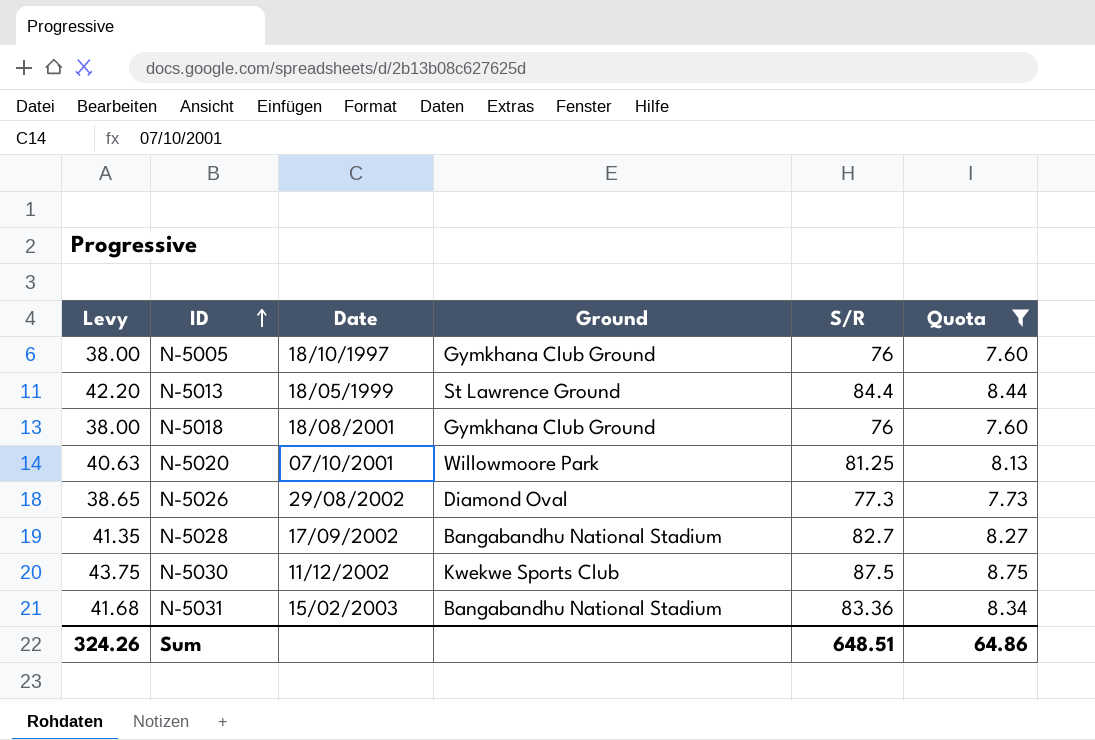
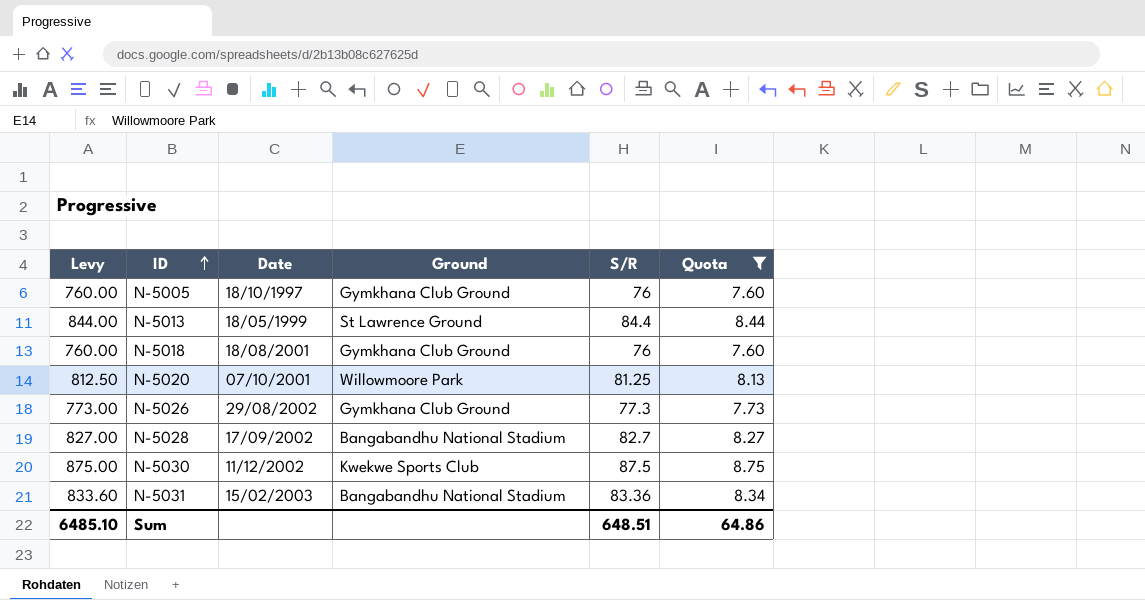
column Levy | formula: [S/R] * 0.5 -> [S/R] * 10
N-5026 | Ground: Diamond Oval -> Gymkhana Club Ground
Sum | Levy: 324.26 -> 6485.10

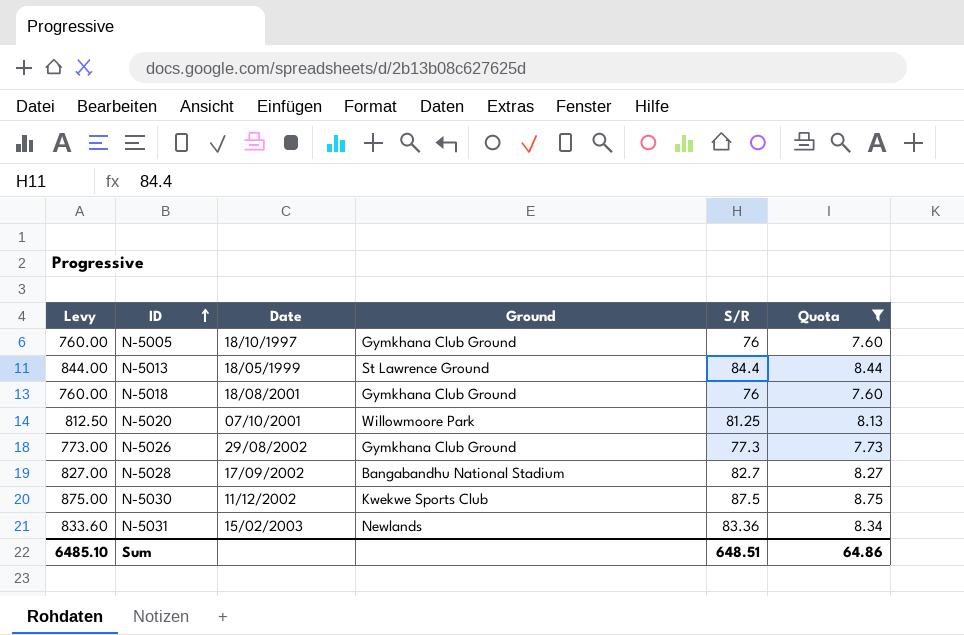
N-5031 | Ground: Bangabandhu National Stadium -> Newlands

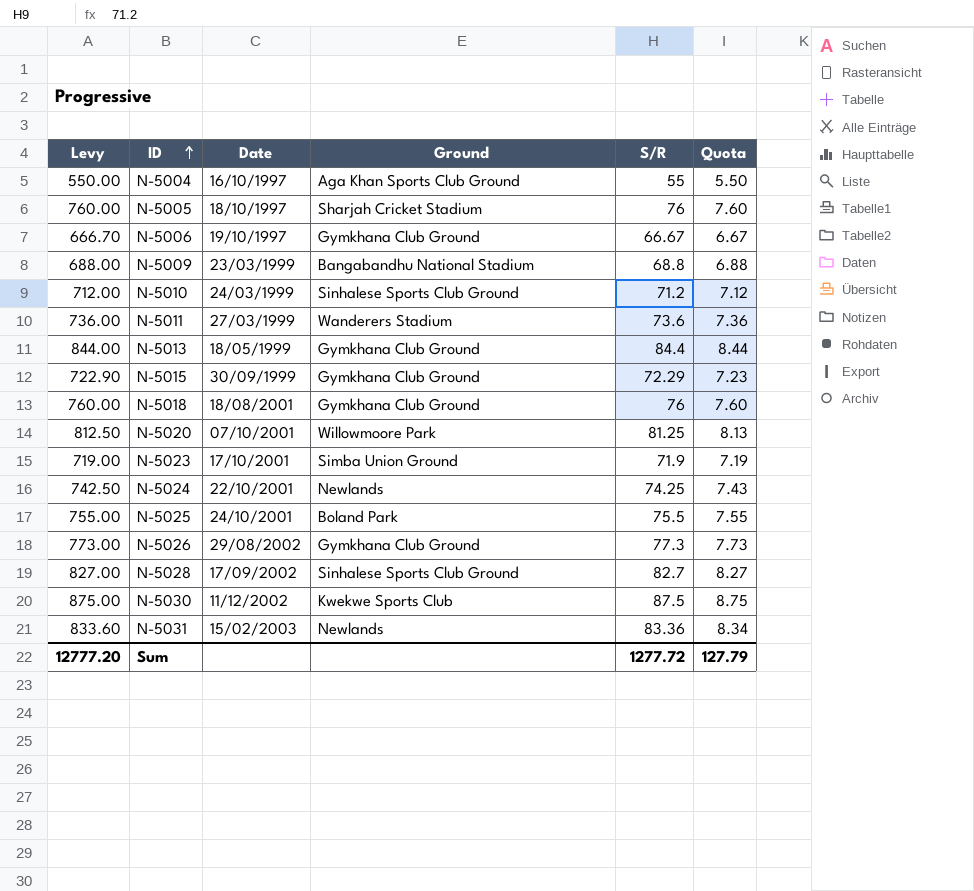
filter: Quota >= 7.60 -> none
N-5005 | Ground: Gymkhana Club Ground -> Sharjah Cricket Stadium
N-5013 | Ground: St Lawrence Ground -> Gymkhana Club Ground
N-5028 | Ground: Bangabandhu National Stadium -> Sinhalese Sports Club Ground
Sum | Levy: 6485.10 -> 12777.20
Sum | S/R: 648.51 -> 1277.72
Sum | Quota: 64.86 -> 127.79

